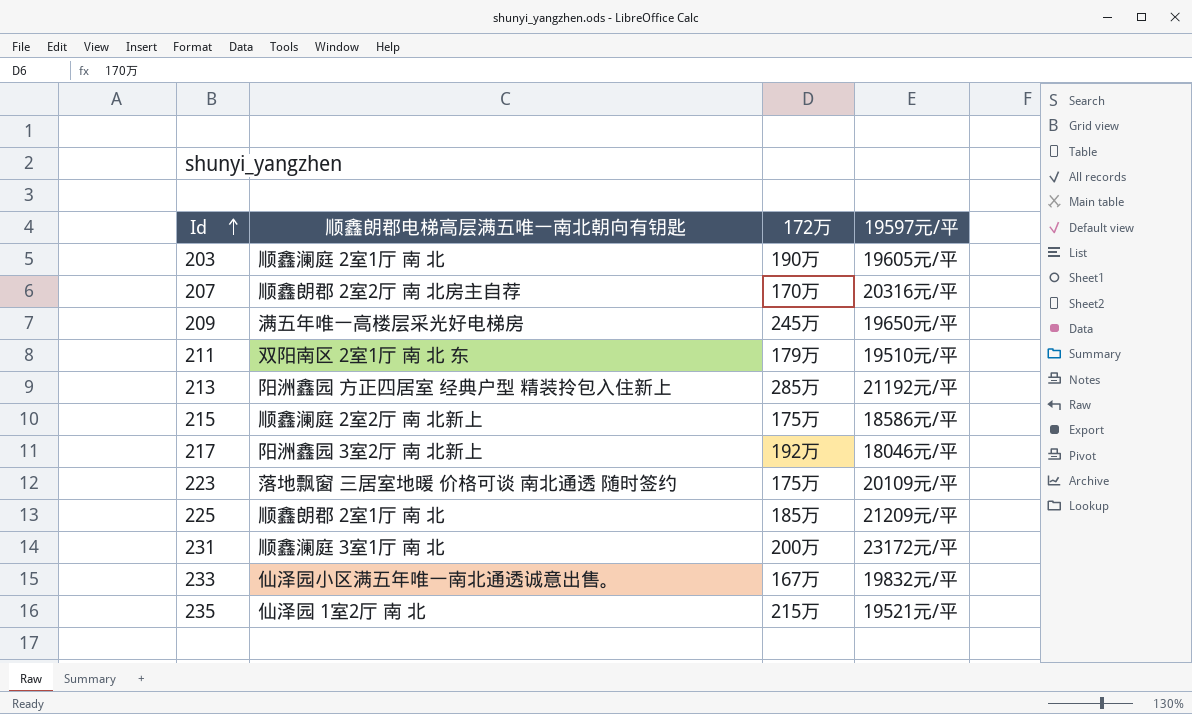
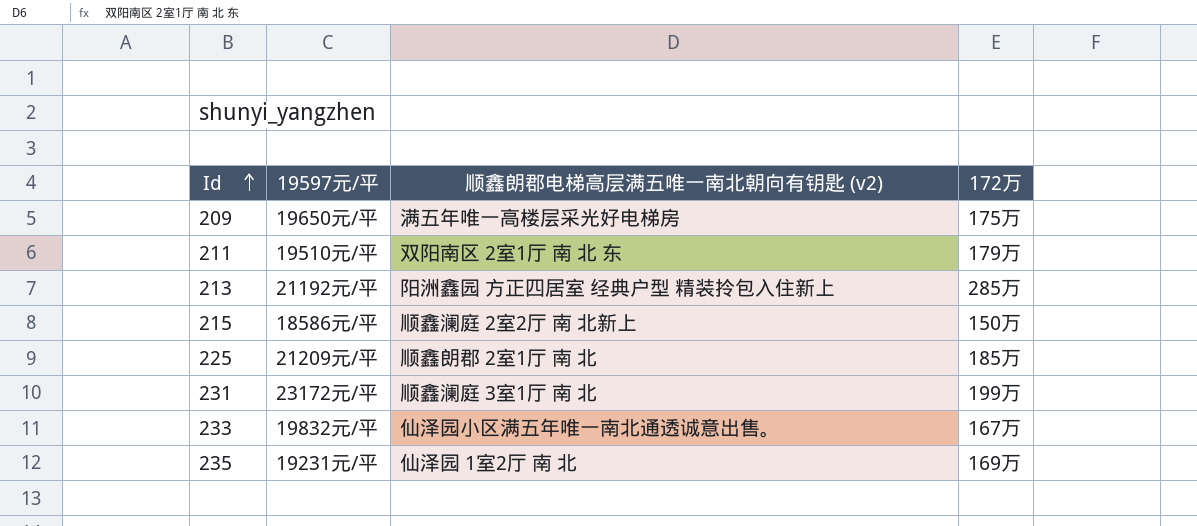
column 19597元/平 | position: 4 -> 2
column name: 顺鑫朗郡电梯高层满五唯一南北朝向有钥匙 -> 顺鑫朗郡电梯高层满五唯一南北朝向有钥匙 (v2)
row 203: 顺鑫澜庭 2室1厅 南 北 | 190万 | 19605元/平 -> none
row 207: 顺鑫朗郡 2室2厅 南 北房主自荐 | 170万 | 20316元/平 -> none
row 217: 阳洲鑫园 3室2厅 南 北新上 | 192万 | 18046元/平 -> none
row 223: 落地飘窗 三居室地暖 价格可谈 南北通透 随时签约 | 175万 | 20109元/平 -> none
209 | 172万: 245万 -> 175万
215 | 172万: 175万 -> 150万
231 | 172万: 200万 -> 199万
235 | 19597元/平: 19521元/平 -> 19231元/平
235 | 172万: 215万 -> 169万

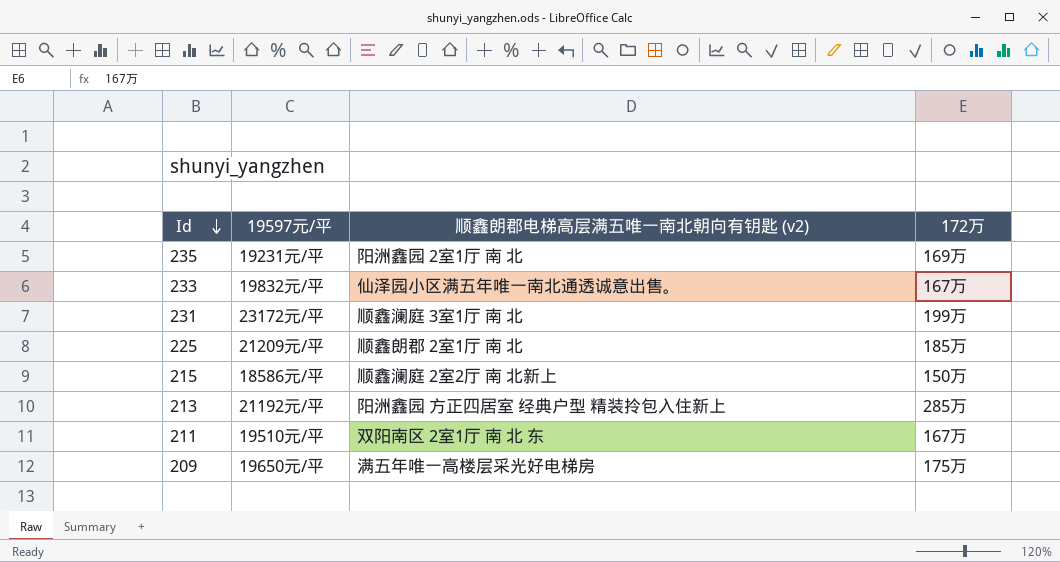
row order: Id ascending -> Id descending
235 | 顺鑫朗郡电梯高层满五唯一南北朝向有钥匙 (v2): 仙泽园 1室2厅 南 北 -> 阳洲鑫园 2室1厅 南 北
211 | 172万: 179万 -> 167万

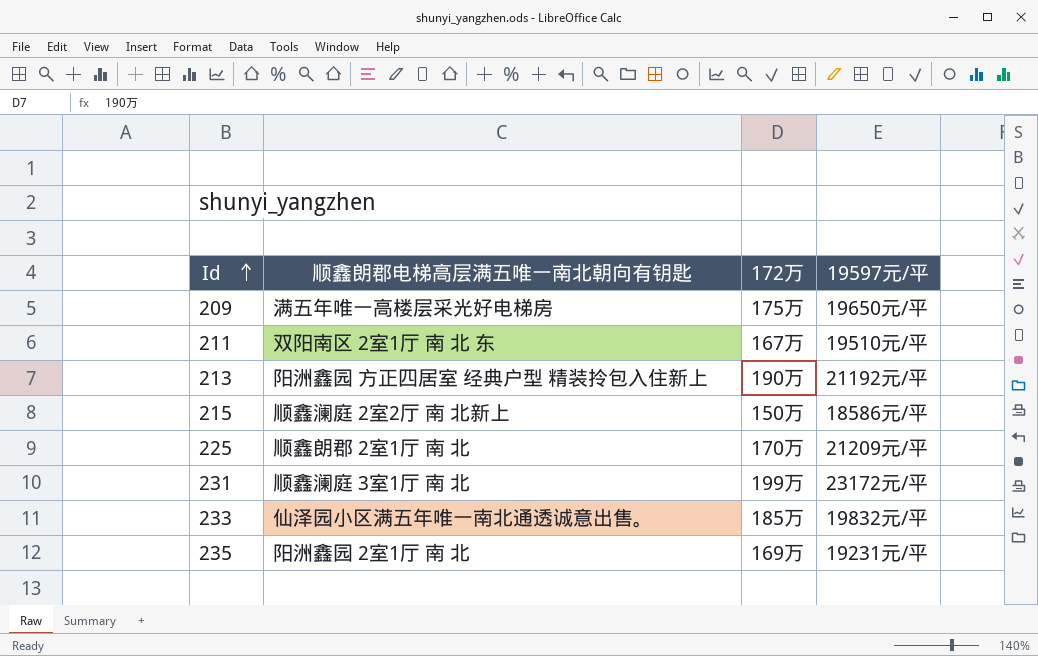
row order: Id descending -> Id ascending
column name: 顺鑫朗郡电梯高层满五唯一南北朝向有钥匙 (v2) -> 顺鑫朗郡电梯高层满五唯一南北朝向有钥匙
column 19597元/平 | position: 2 -> 4
213 | 172万: 285万 -> 190万
225 | 172万: 185万 -> 170万
233 | 172万: 167万 -> 185万

